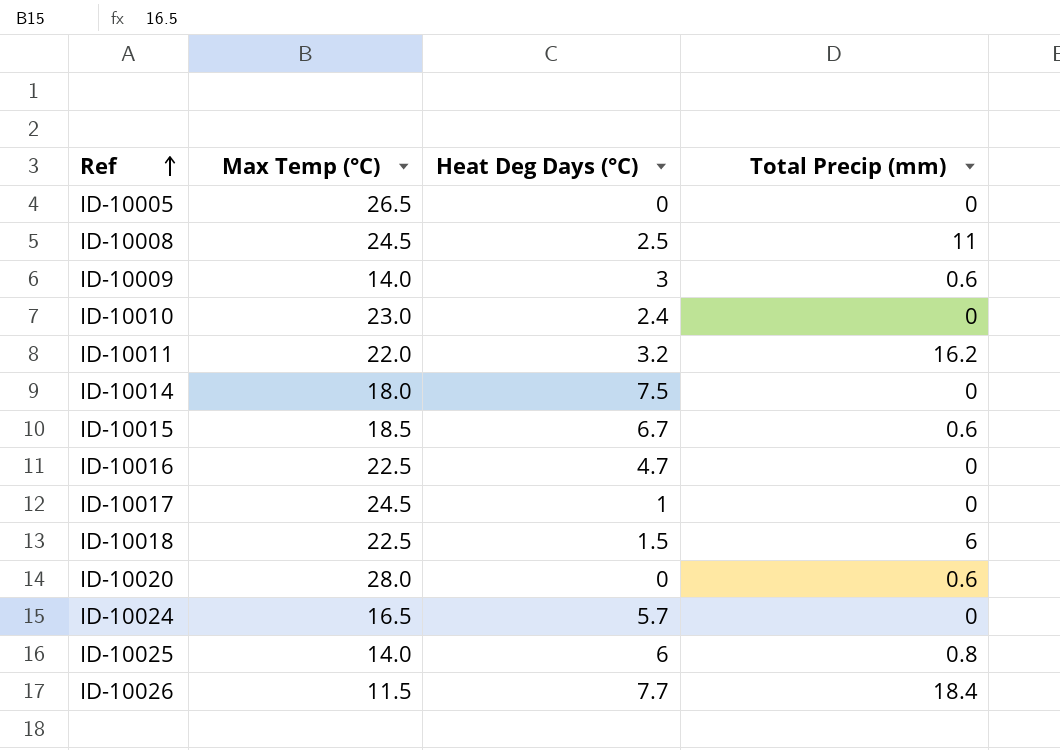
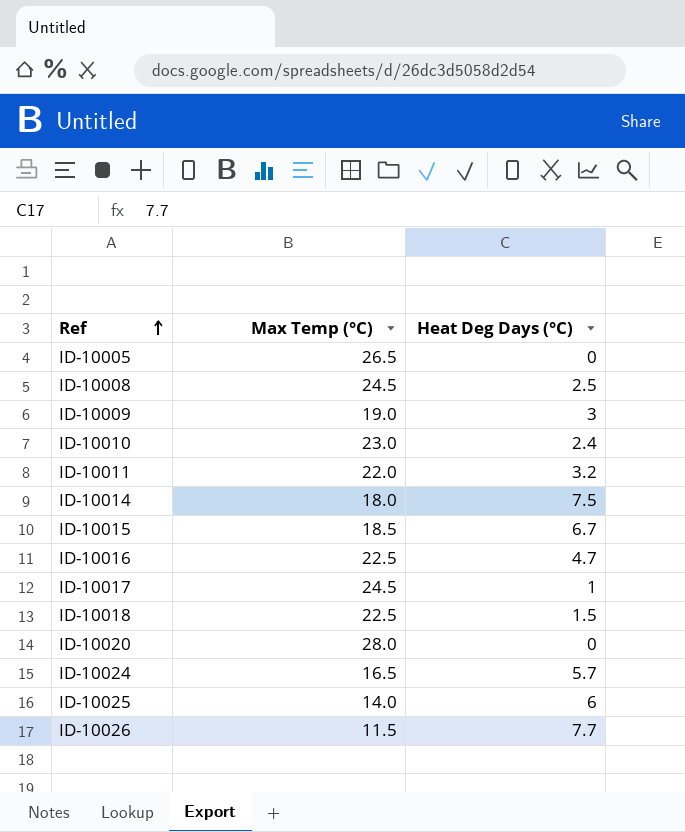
column Total Precip (mm) | position: 4 -> none
ID-10009 | Max Temp (°C): 14.0 -> 19.0

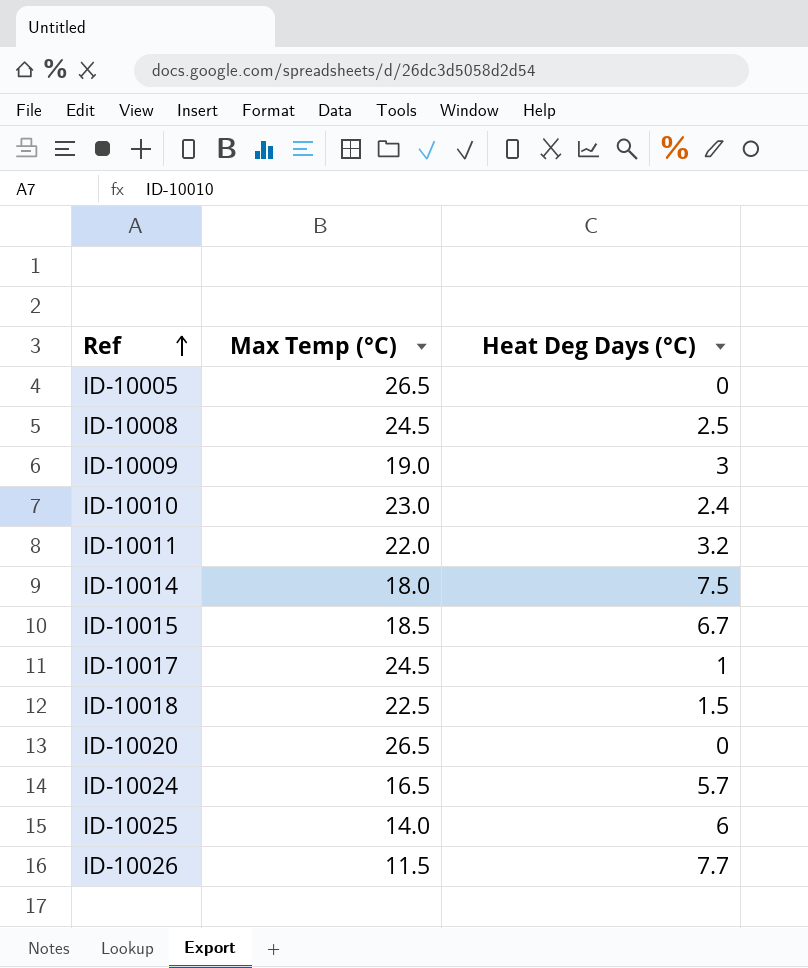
row ID-10016: 22.5 | 4.7 -> none
ID-10020 | Max Temp (°C): 28.0 -> 26.5

